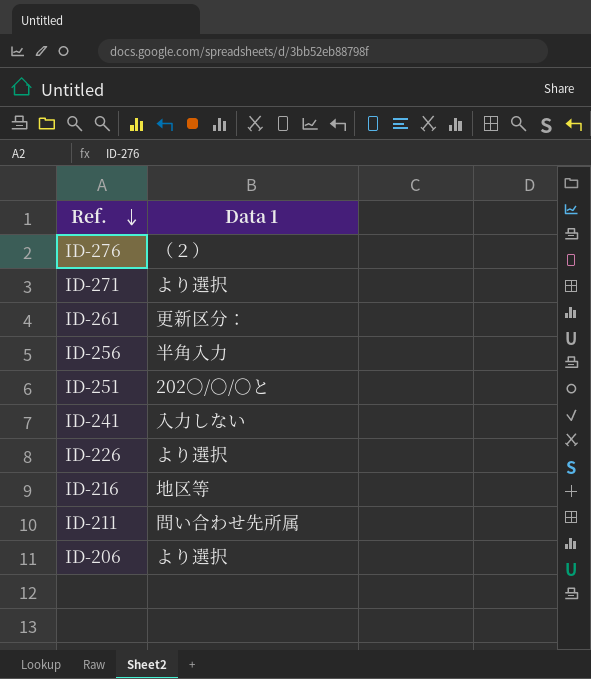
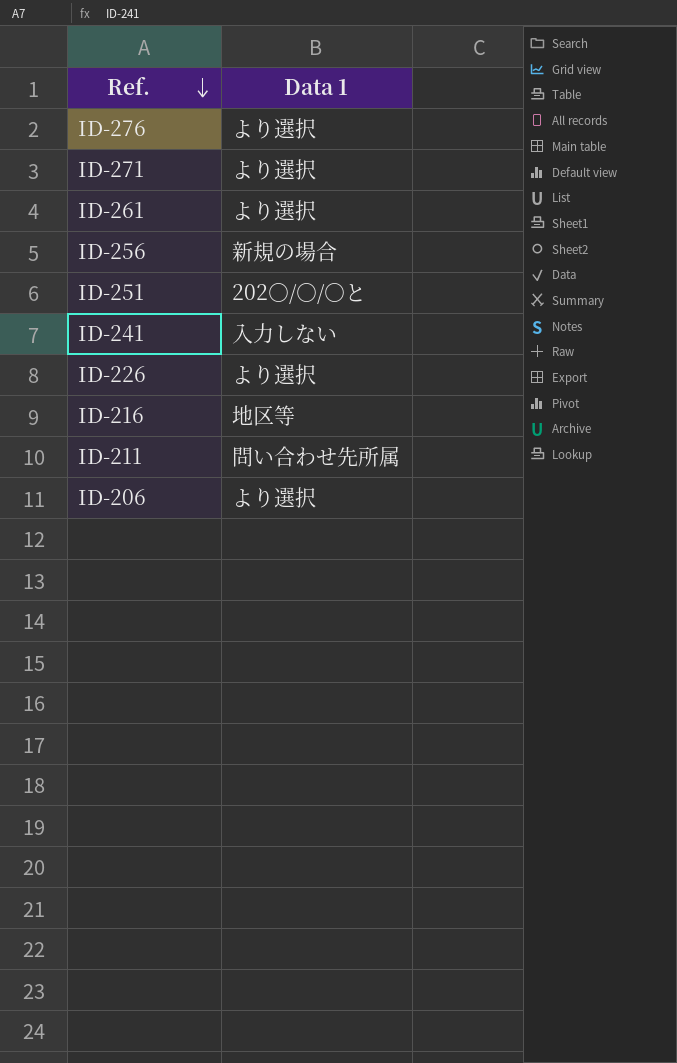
ID-276 | Data 1: （２） -> より選択
ID-261 | Data 1: 更新区分： -> より選択
ID-256 | Data 1: 半角入力 -> 新規の場合

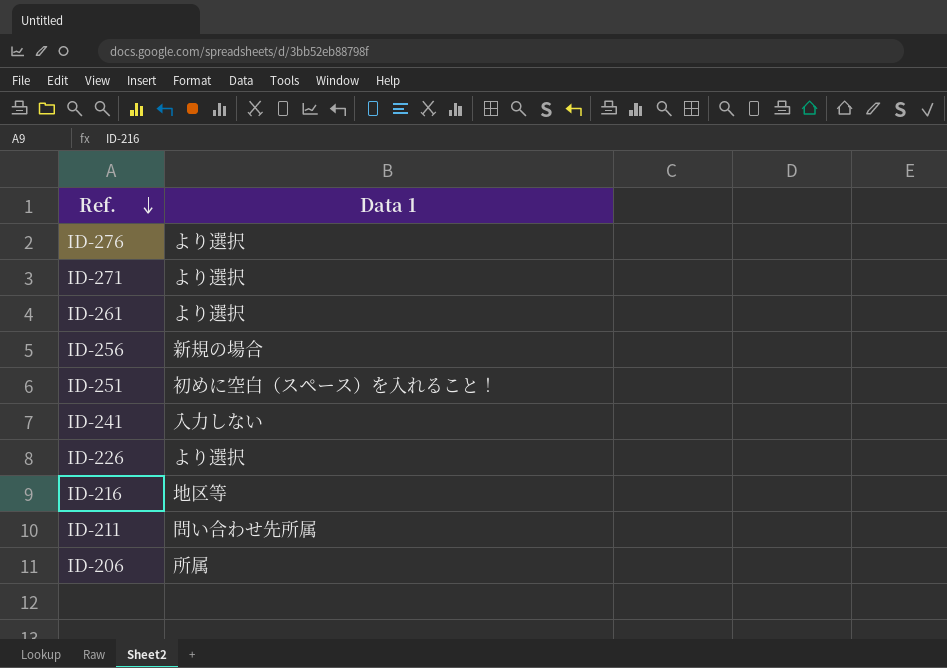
ID-251 | Data 1: 202○/○/○と -> 初めに空白（スペース）を入れること！
ID-206 | Data 1: より選択 -> 所属

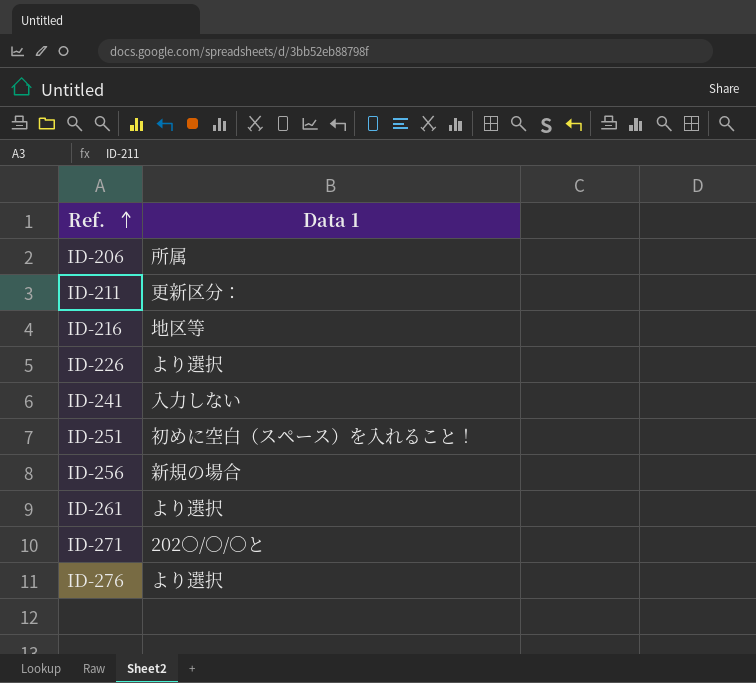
row order: Ref. descending -> Ref. ascending
ID-211 | Data 1: 問い合わせ先所属 -> 更新区分：
ID-271 | Data 1: より選択 -> 202○/○/○と

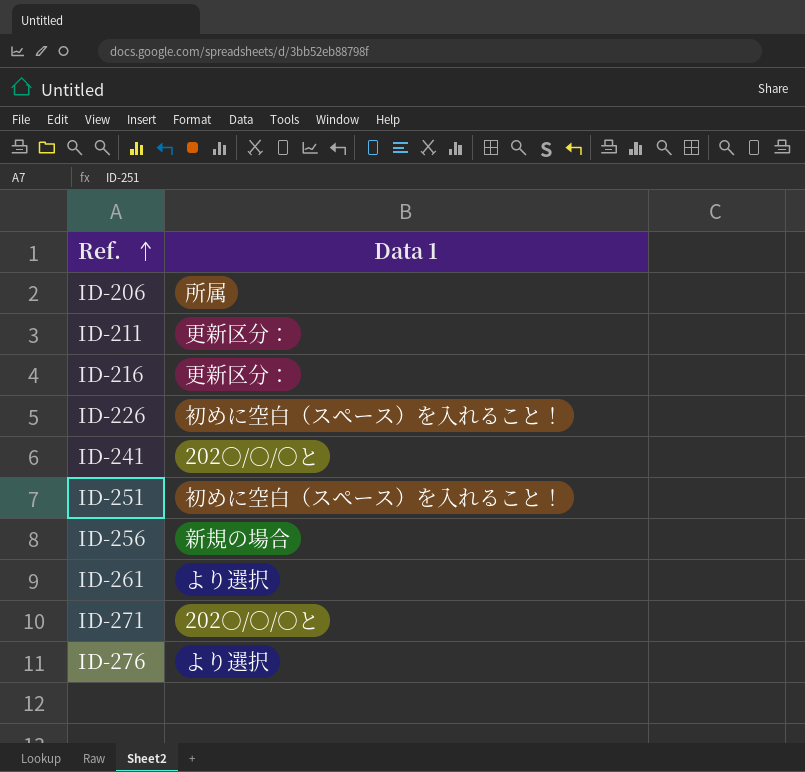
ID-216 | Data 1: 地区等 -> 更新区分：
ID-226 | Data 1: より選択 -> 初めに空白（スペース）を入れること！
ID-241 | Data 1: 入力しない -> 202○/○/○と

